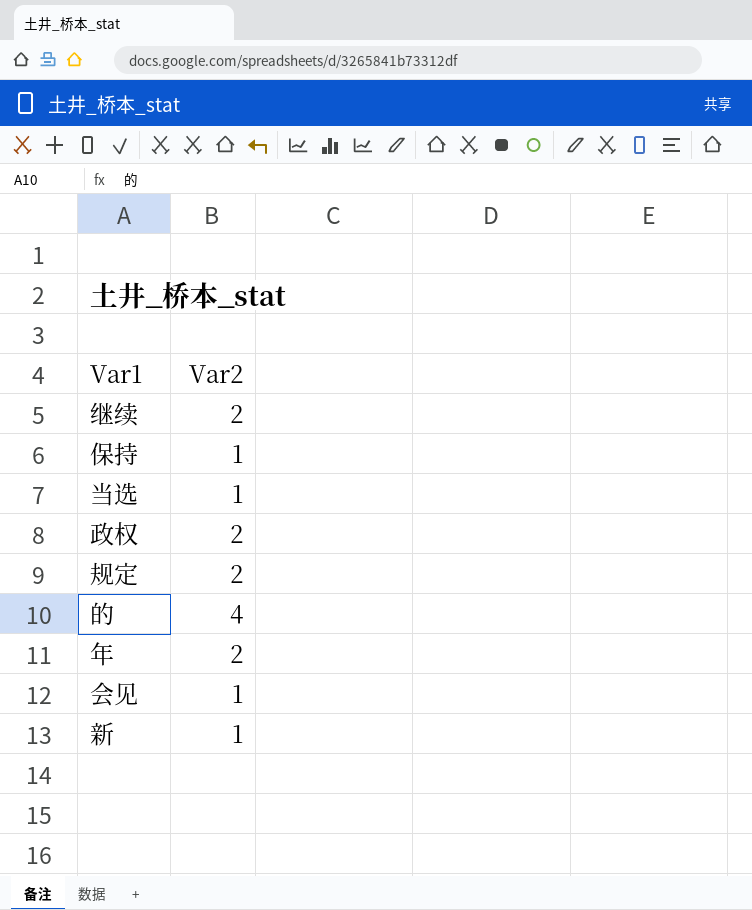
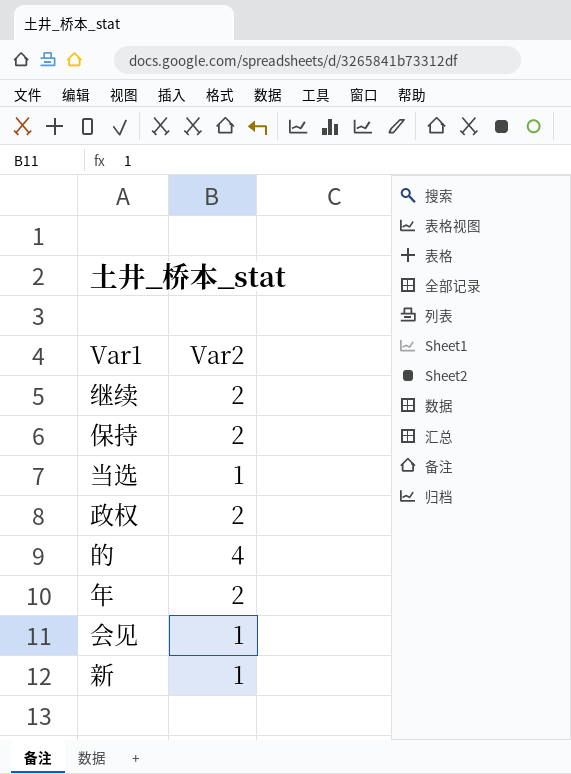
row 规定: 2 -> none
保持 | Var2: 1 -> 2

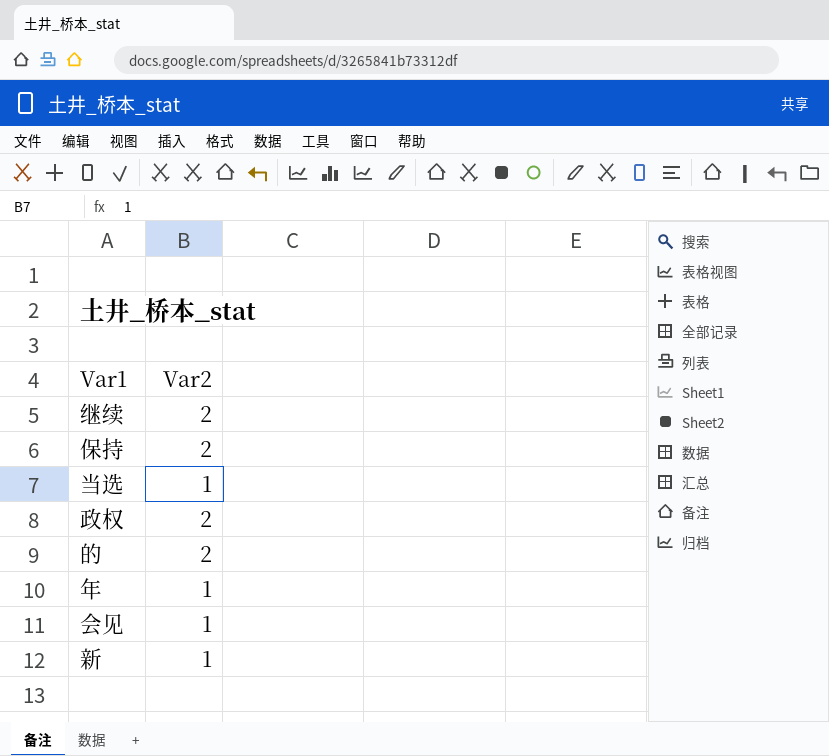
的 | Var2: 4 -> 2
年 | Var2: 2 -> 1

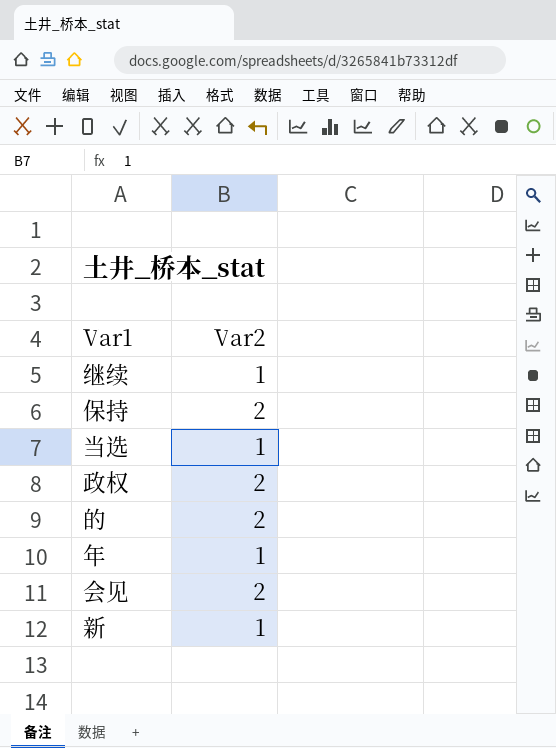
继续 | Var2: 2 -> 1
会见 | Var2: 1 -> 2

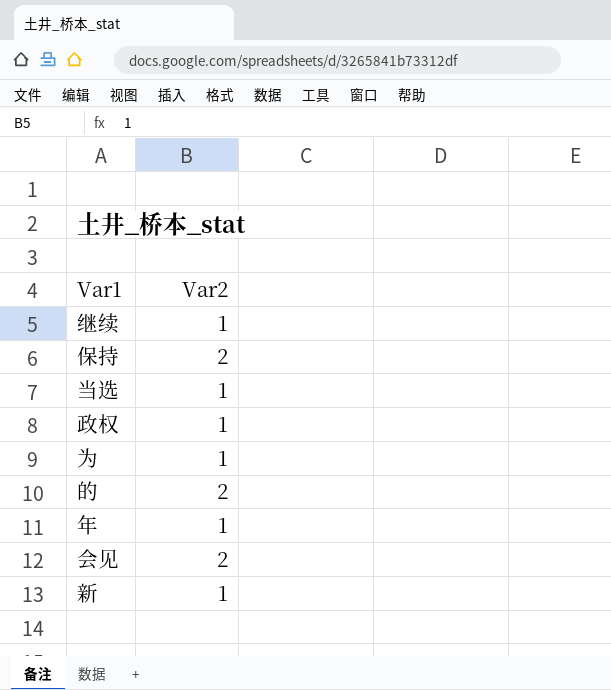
政权 | Var2: 2 -> 1
row 为: none -> 1

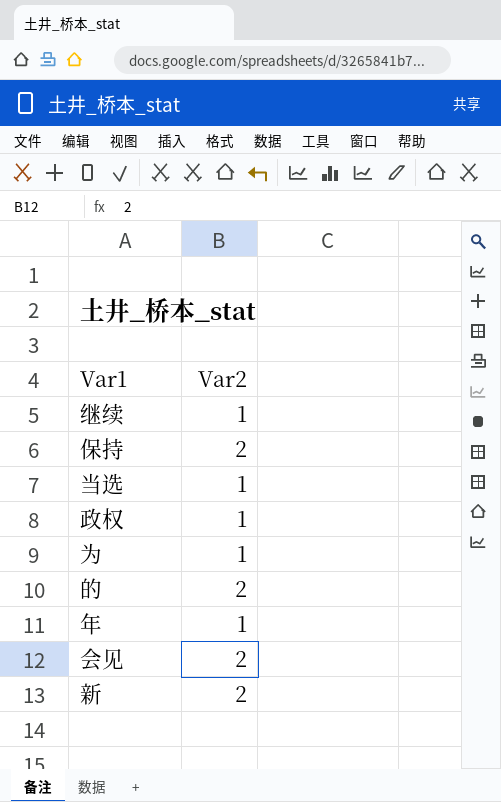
新 | Var2: 1 -> 2

